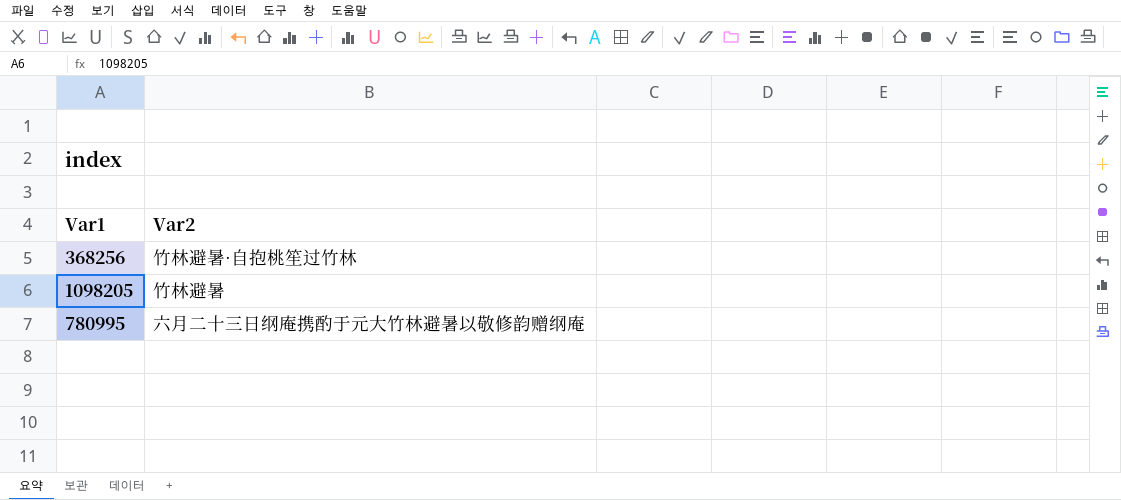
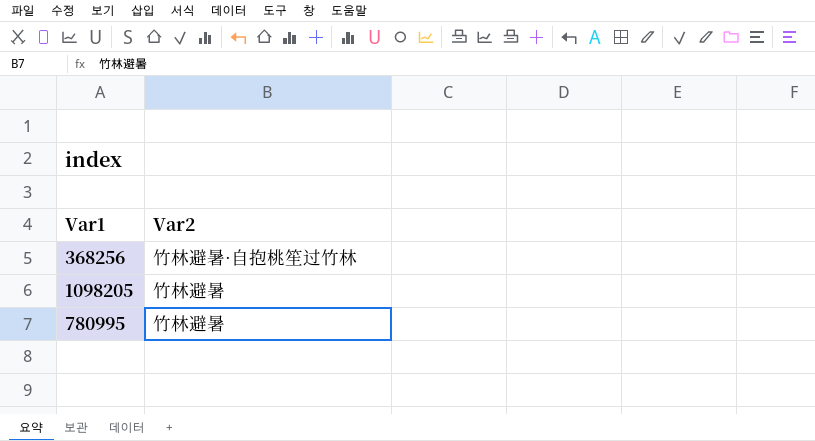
780995 | Var2: 六月二十三日纲庵携酌于元大竹林避暑以敬修韵赠纲庵 -> 竹林避暑

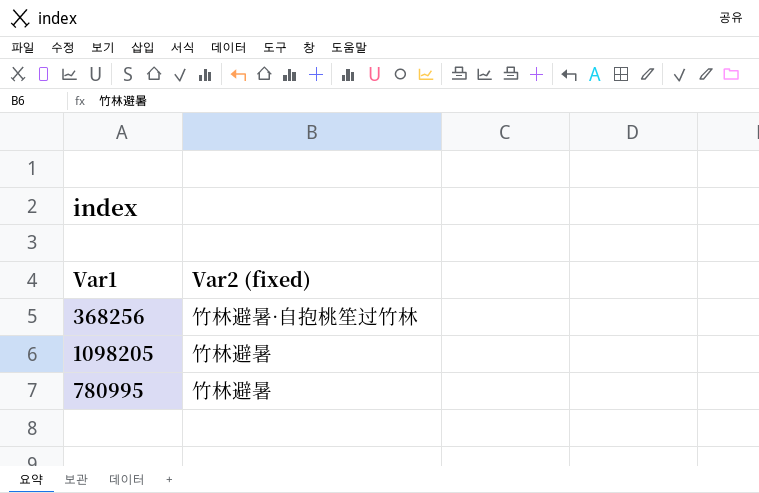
column name: Var2 -> Var2 (fixed)

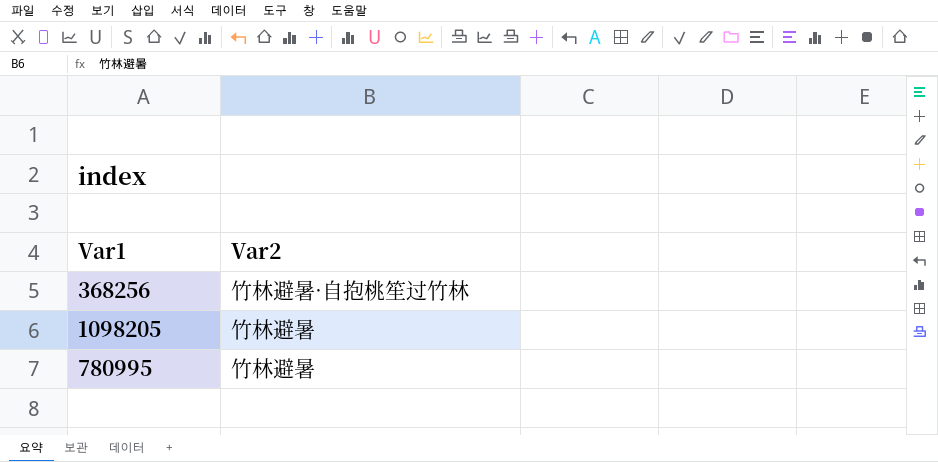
column name: Var2 (fixed) -> Var2

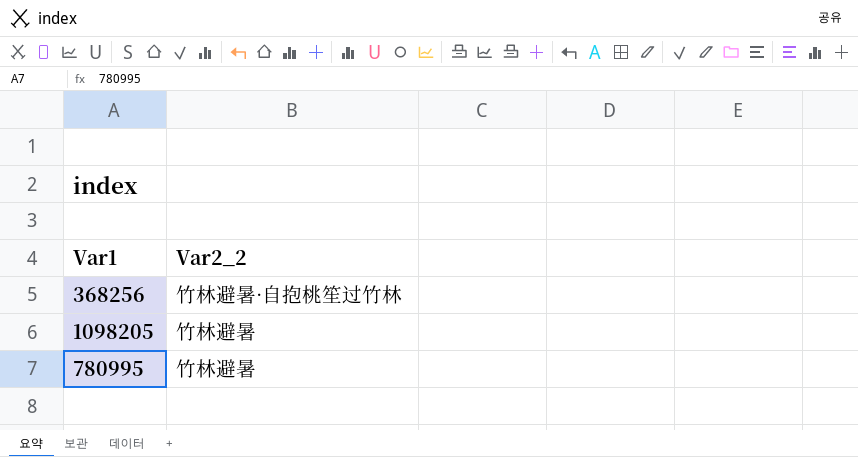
column name: Var2 -> Var2_2

